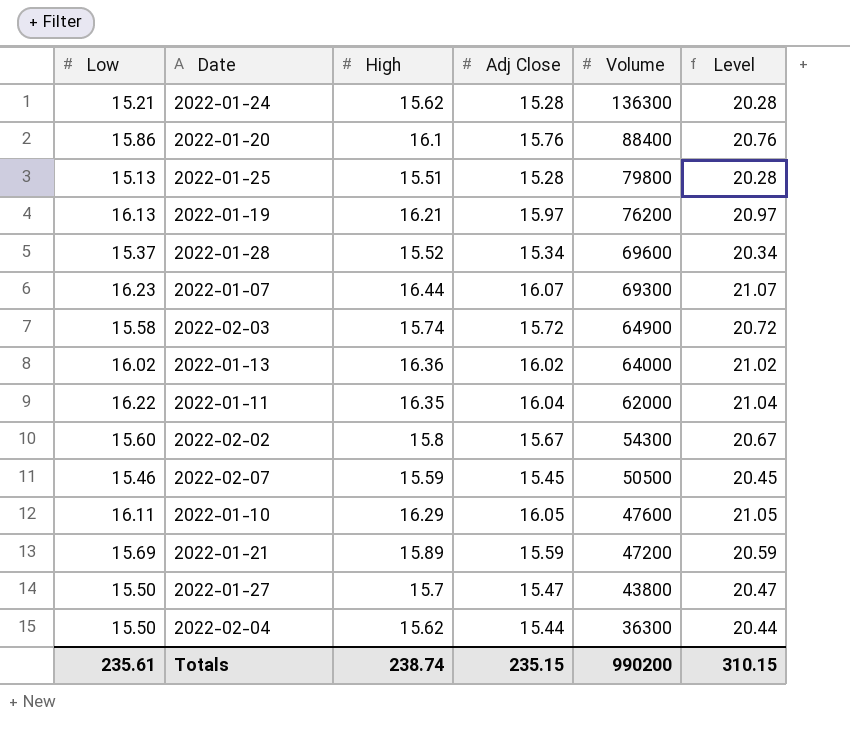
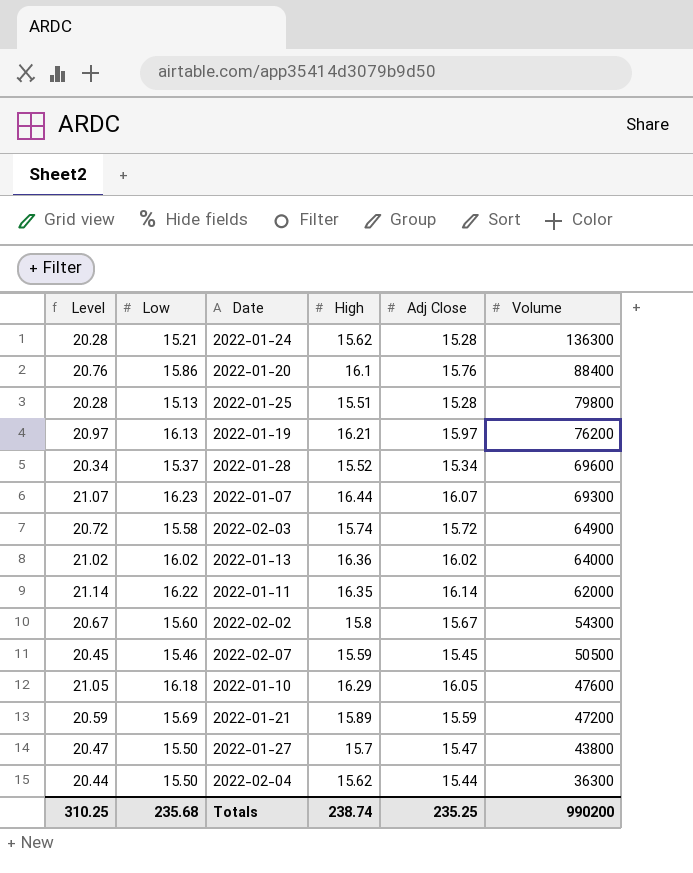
column Level | position: 6 -> 1
2022-01-11 | Level: 21.04 -> 21.14
2022-01-11 | Adj Close: 16.04 -> 16.14
2022-01-10 | Low: 16.11 -> 16.18
Totals | Level: 310.15 -> 310.25
Totals | Low: 235.61 -> 235.68
Totals | Adj Close: 235.15 -> 235.25

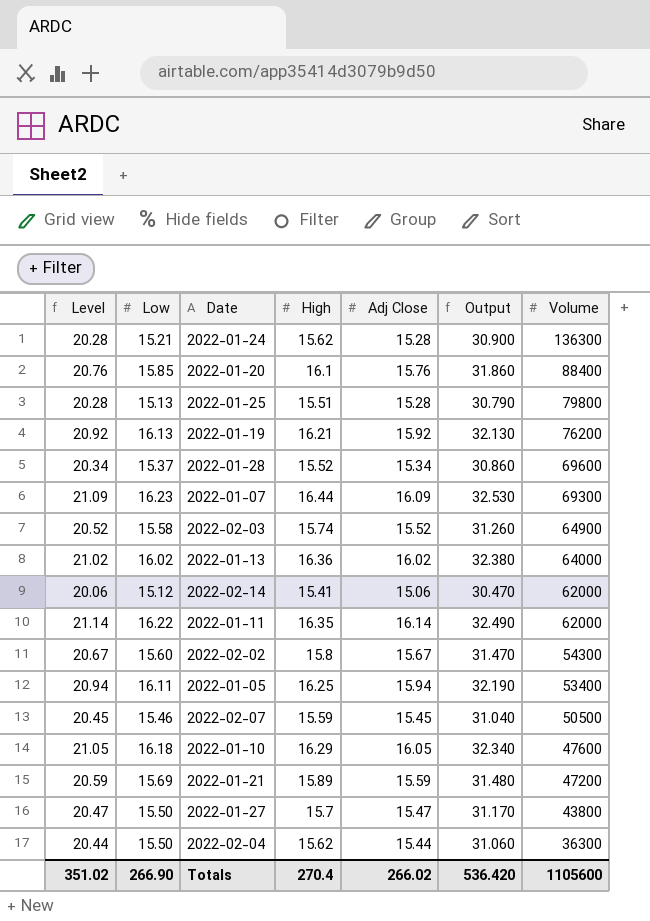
column Output | formula: none -> [High] + [Adj Close]
2022-01-20 | Low: 15.86 -> 15.85
2022-01-19 | Level: 20.97 -> 20.92
2022-01-19 | Adj Close: 15.97 -> 15.92
2022-01-07 | Level: 21.07 -> 21.09
2022-01-07 | Adj Close: 16.07 -> 16.09
2022-02-03 | Level: 20.72 -> 20.52
2022-02-03 | Adj Close: 15.72 -> 15.52
row 2022-02-14: none -> 20.06 | 15.12 | 15.41 | 15.06 | 30.470 | 62000
row 2022-01-05: none -> 20.94 | 16.11 | 16.25 | 15.94 | 32.190 | 53400
Totals | Level: 310.25 -> 351.02
Totals | Low: 235.68 -> 266.90
Totals | High: 238.74 -> 270.4
Totals | Adj Close: 235.25 -> 266.02
Totals | Volume: 990200 -> 1105600

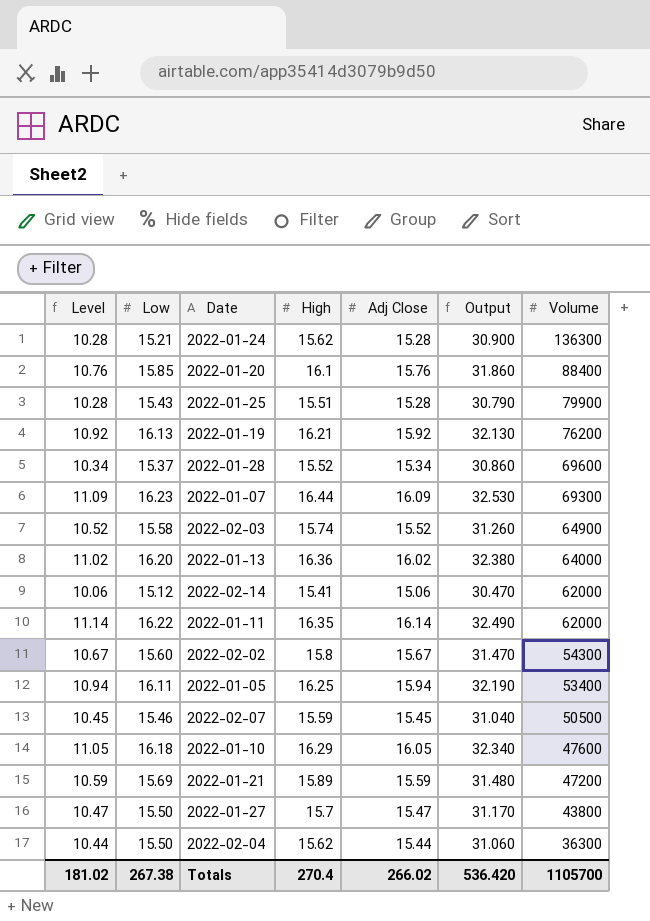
column Level | formula: [Adj Close] + 5 -> [Adj Close] - 5
2022-01-25 | Low: 15.13 -> 15.43
2022-01-25 | Volume: 79800 -> 79900
2022-01-13 | Low: 16.02 -> 16.20
Totals | Level: 351.02 -> 181.02
Totals | Low: 266.90 -> 267.38
Totals | Volume: 1105600 -> 1105700

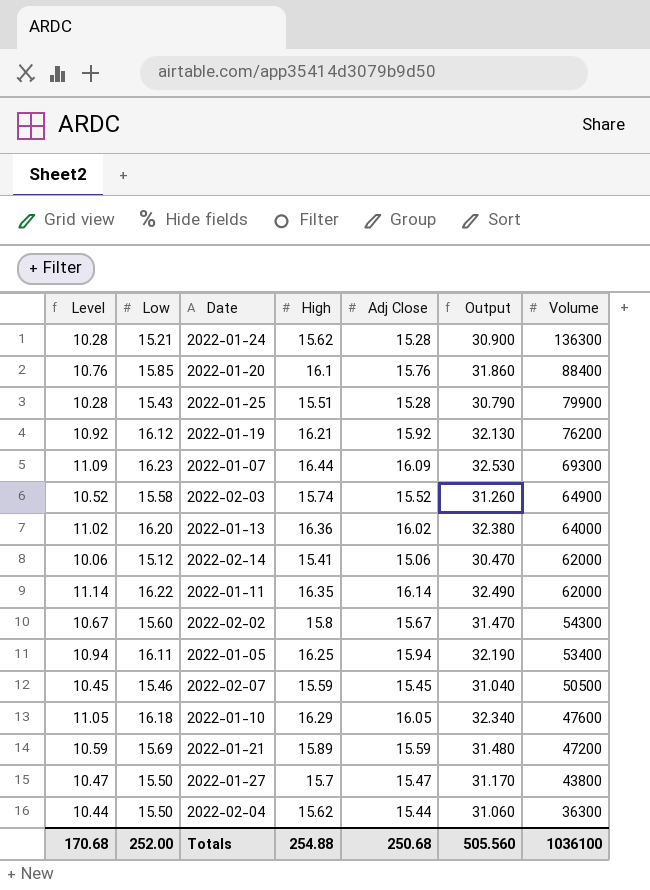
row 2022-01-28: 10.34 | 15.37 | 15.52 | 15.34 | 30.860 | 69600 -> none
2022-01-19 | Low: 16.13 -> 16.12
Totals | Level: 181.02 -> 170.68
Totals | Low: 267.38 -> 252.00
Totals | High: 270.4 -> 254.88
Totals | Adj Close: 266.02 -> 250.68
Totals | Output: 536.420 -> 505.560
Totals | Volume: 1105700 -> 1036100

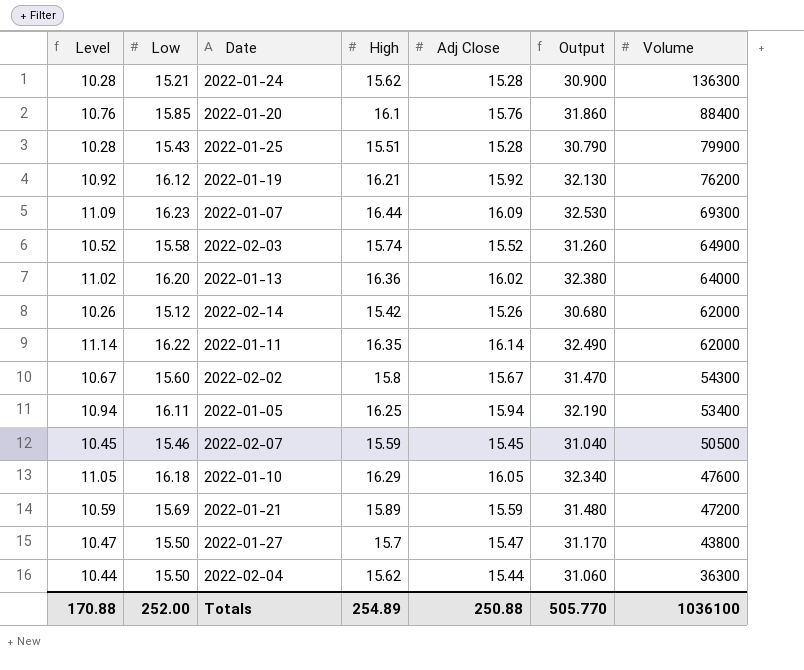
2022-02-14 | Level: 10.06 -> 10.26
2022-02-14 | High: 15.41 -> 15.42
2022-02-14 | Adj Close: 15.06 -> 15.26
2022-02-14 | Output: 30.470 -> 30.680
Totals | Level: 170.68 -> 170.88
Totals | High: 254.88 -> 254.89
Totals | Adj Close: 250.68 -> 250.88
Totals | Output: 505.560 -> 505.770

